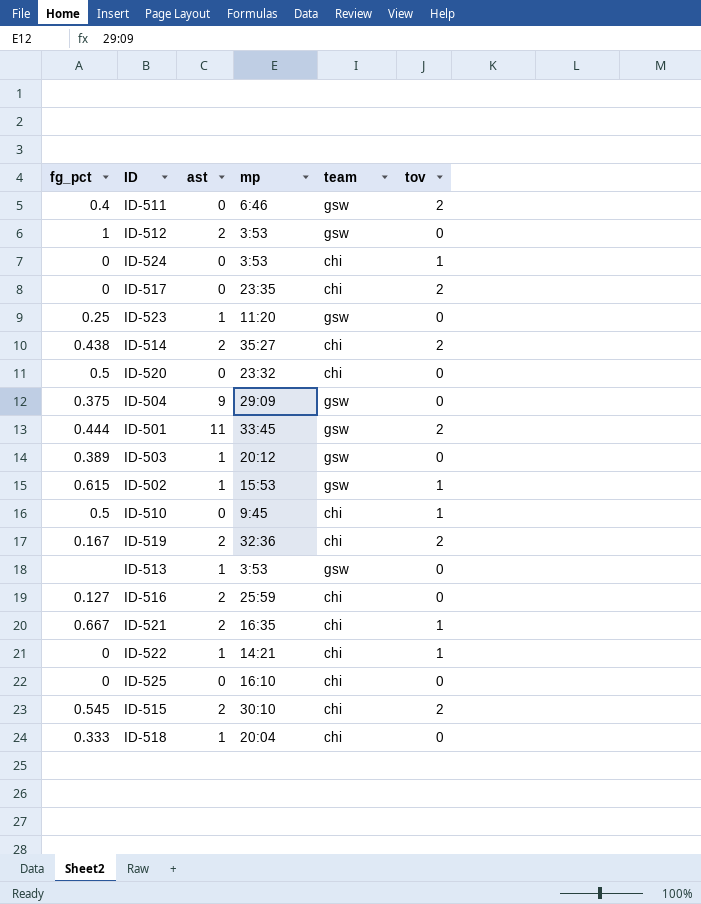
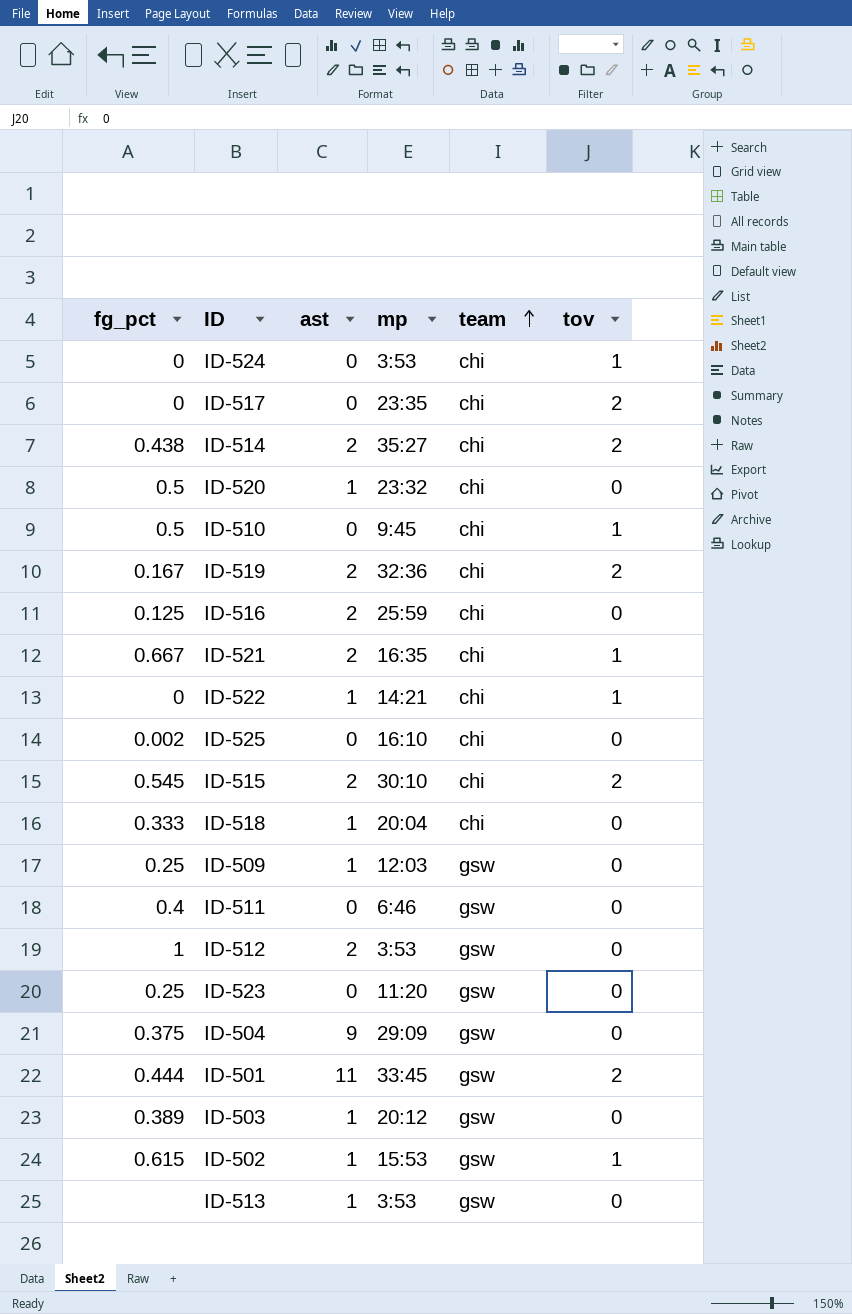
row order: none -> team ascending
ID-520 | ast: 0 -> 1
ID-516 | fg_pct: 0.127 -> 0.125
ID-525 | fg_pct: 0 -> 0.002
row ID-509: none -> 0.25 | 1 | 12:03 | gsw | 0
ID-511 | tov: 2 -> 0
ID-523 | ast: 1 -> 0

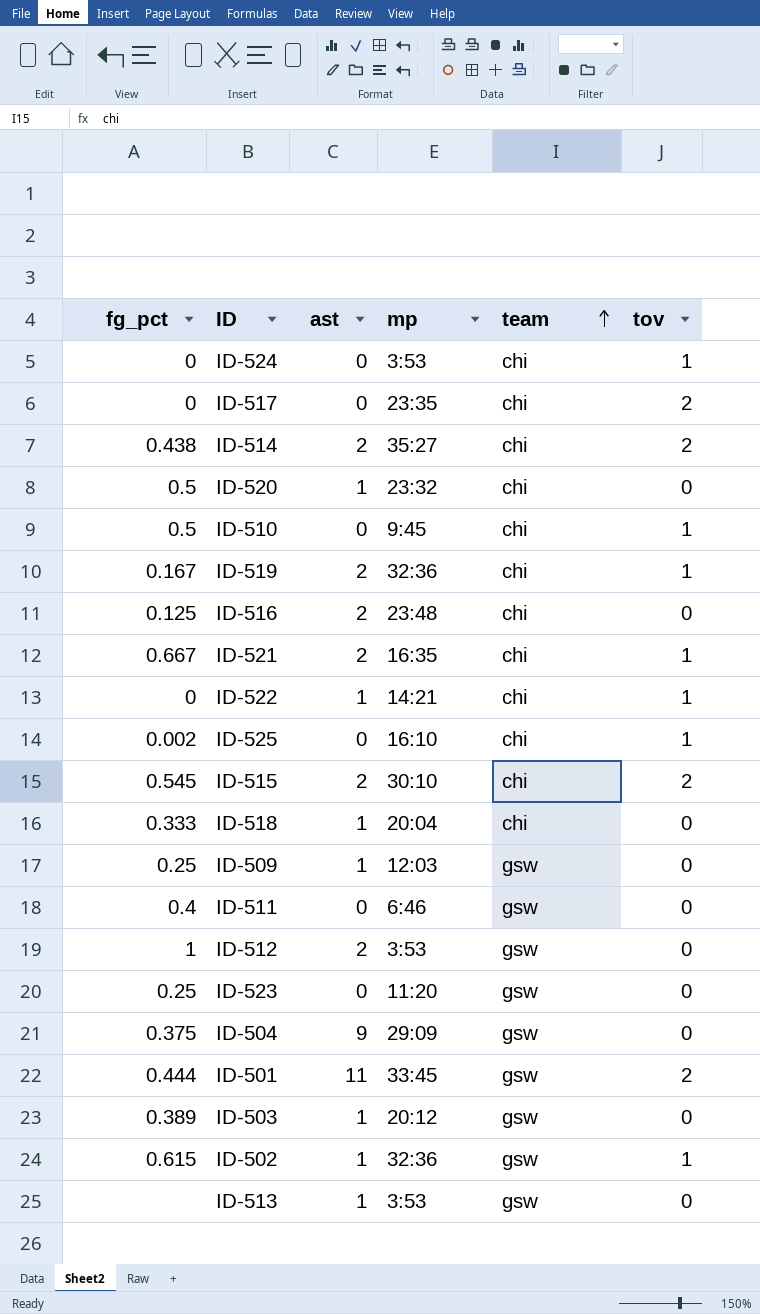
ID-519 | tov: 2 -> 1
ID-516 | mp: 25:59 -> 23:48
ID-525 | tov: 0 -> 1
ID-502 | mp: 15:53 -> 32:36

